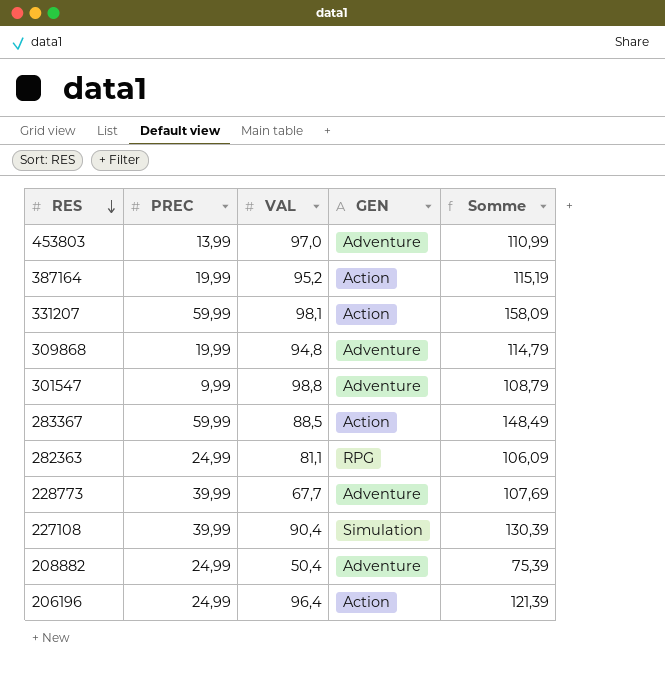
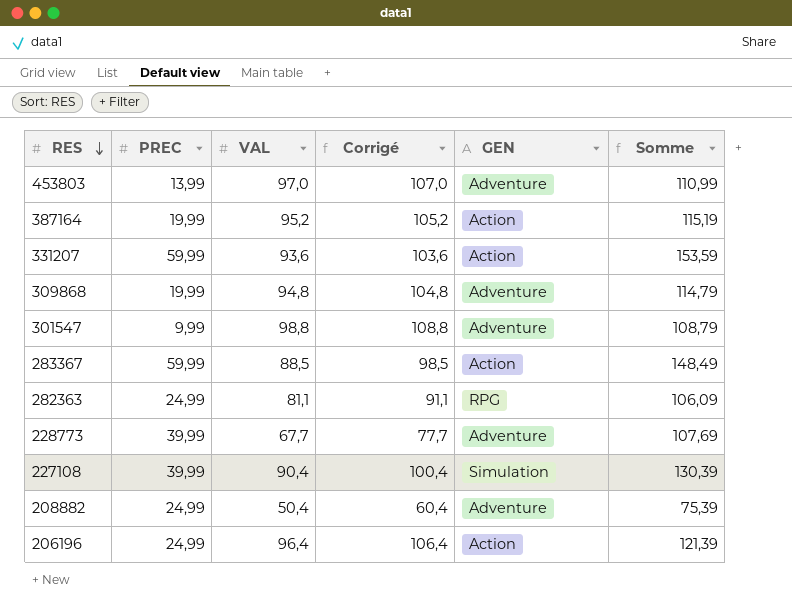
column Corrigé | formula: none -> [VAL] + 10
331207 | VAL: 98,1 -> 93,6
331207 | Somme: 158,09 -> 153,59

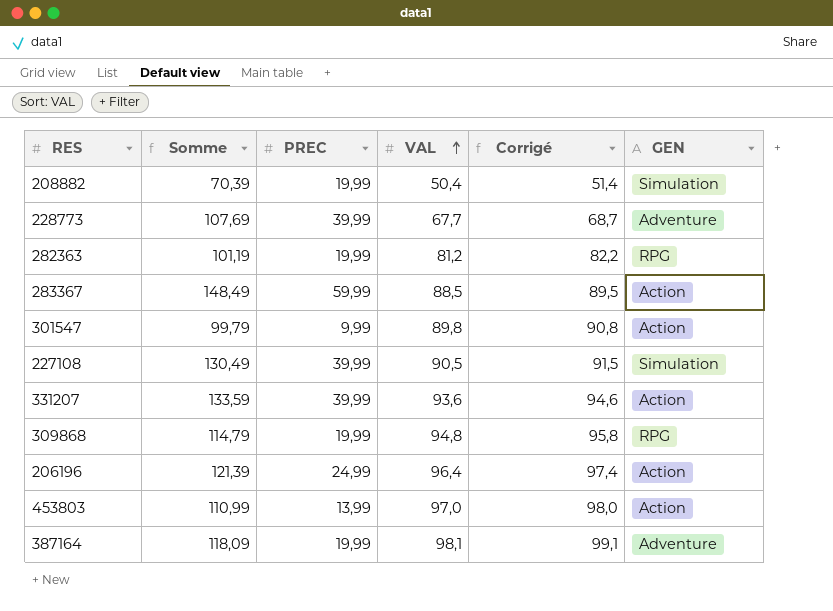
row order: RES descending -> VAL ascending
column Somme | position: 6 -> 2
column Corrigé | formula: [VAL] + 10 -> [VAL] + 1
208882 | Somme: 75,39 -> 70,39
208882 | PREC: 24,99 -> 19,99
208882 | GEN: Adventure -> Simulation
282363 | Somme: 106,09 -> 101,19
282363 | PREC: 24,99 -> 19,99
282363 | VAL: 81,1 -> 81,2
301547 | Somme: 108,79 -> 99,79
301547 | VAL: 98,8 -> 89,8
301547 | GEN: Adventure -> Action
227108 | Somme: 130,39 -> 130,49
227108 | VAL: 90,4 -> 90,5
331207 | Somme: 153,59 -> 133,59
331207 | PREC: 59,99 -> 39,99
309868 | GEN: Adventure -> RPG
453803 | GEN: Adventure -> Action
387164 | Somme: 115,19 -> 118,09
387164 | VAL: 95,2 -> 98,1
387164 | GEN: Action -> Adventure

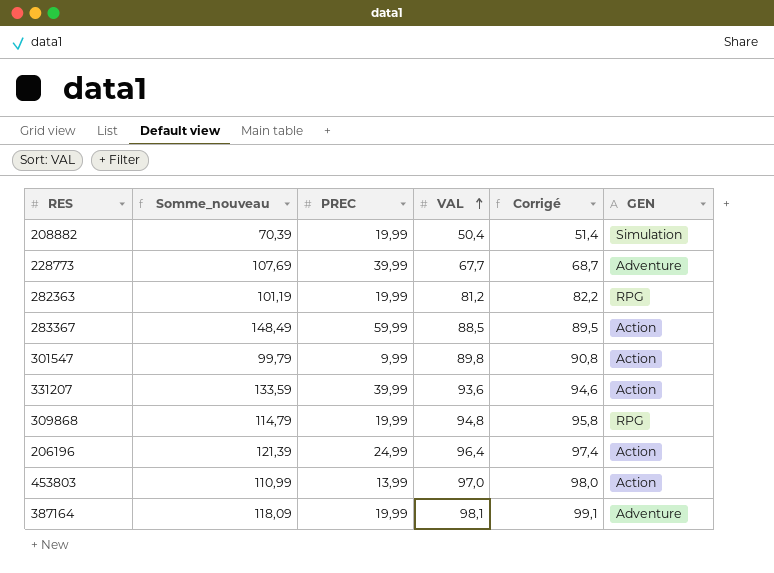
column name: Somme -> Somme_nouveau
row 227108: 130,49 | 39,99 | 90,5 | 91,5 | Simulation -> none

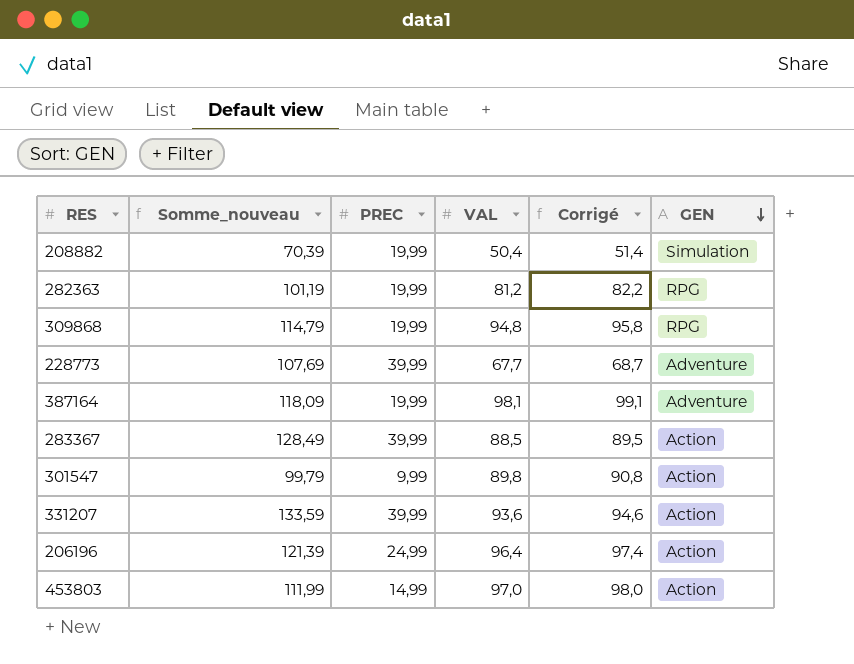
row order: VAL ascending -> GEN descending
283367 | Somme_nouveau: 148,49 -> 128,49
283367 | PREC: 59,99 -> 39,99
453803 | Somme_nouveau: 110,99 -> 111,99
453803 | PREC: 13,99 -> 14,99

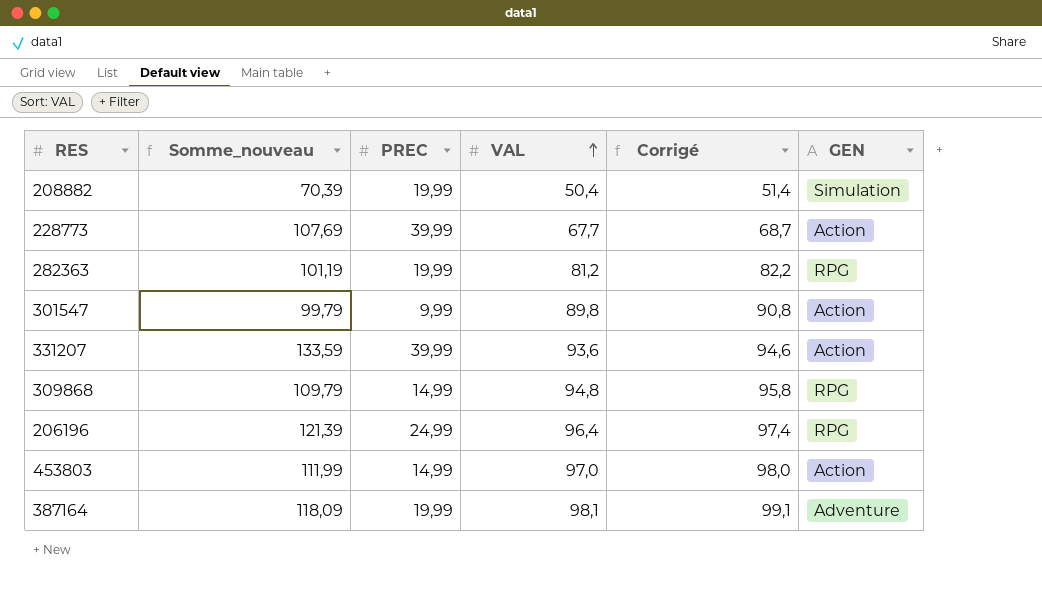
row order: GEN descending -> VAL ascending
row 283367: 128,49 | 39,99 | 88,5 | 89,5 | Action -> none
228773 | GEN: Adventure -> Action
309868 | Somme_nouveau: 114,79 -> 109,79
309868 | PREC: 19,99 -> 14,99
206196 | GEN: Action -> RPG

